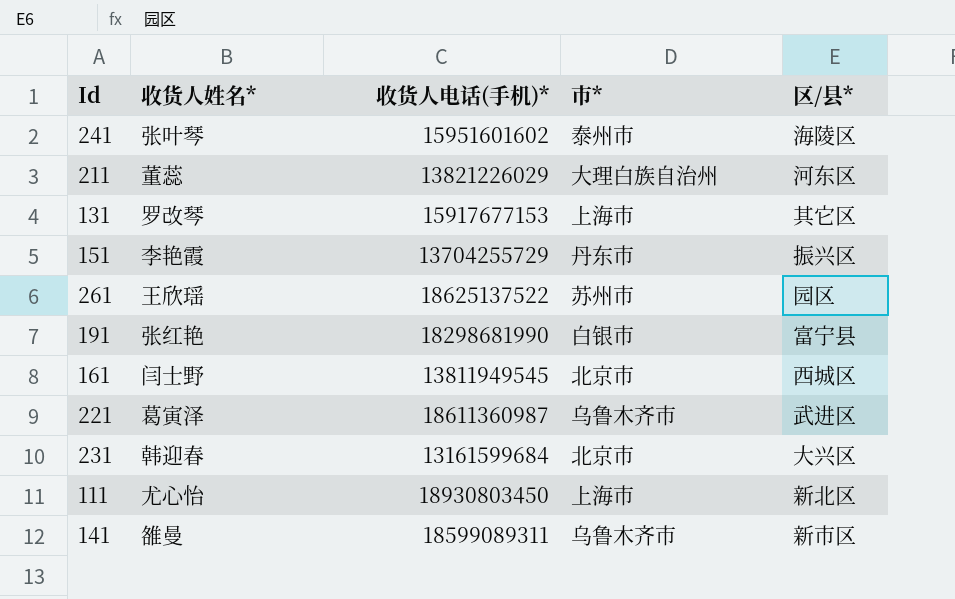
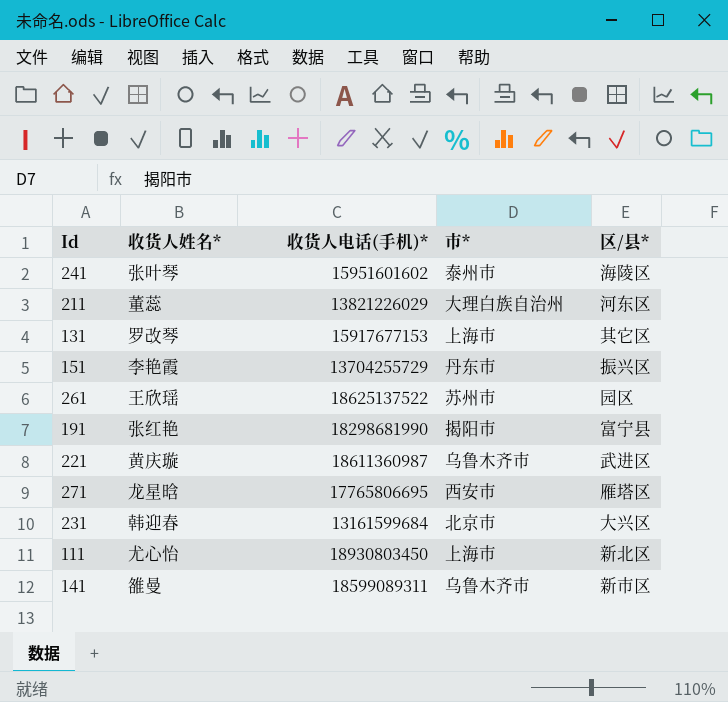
row 161: 闫士野 | 13811949545 | 北京市 | 西城区 -> none
191 | 市*: 白银市 -> 揭阳市
221 | 收货人姓名*: 葛寅泽 -> 黄庆璇
row 271: none -> 龙星晗 | 17765806695 | 西安市 | 雁塔区

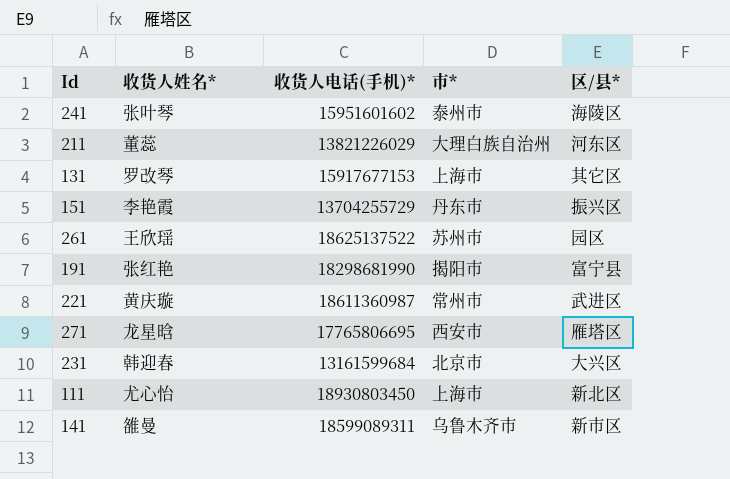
221 | 市*: 乌鲁木齐市 -> 常州市

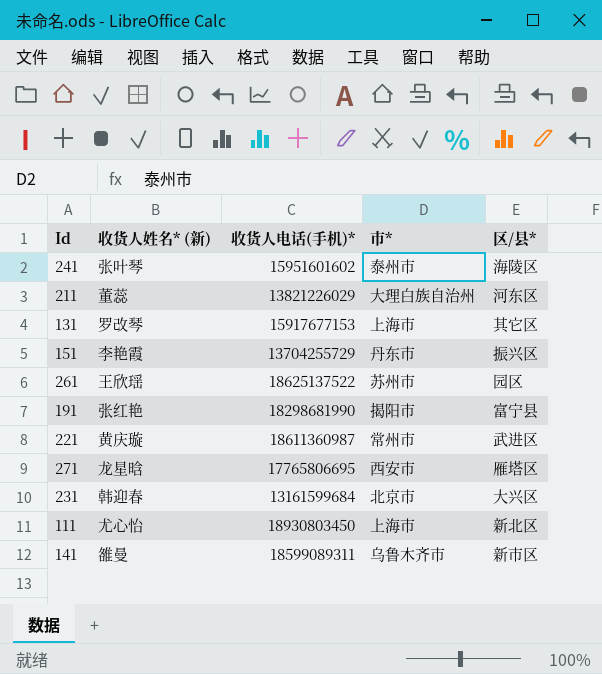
column name: 收货人姓名* -> 收货人姓名* (新)

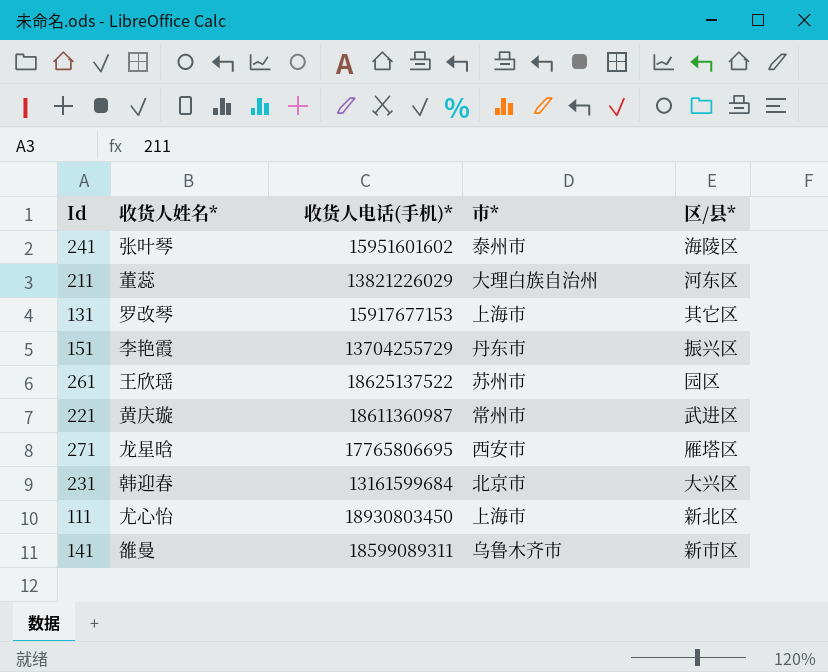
column name: 收货人姓名* (新) -> 收货人姓名*
row 191: 张红艳 | 18298681990 | 揭阳市 | 富宁县 -> none

